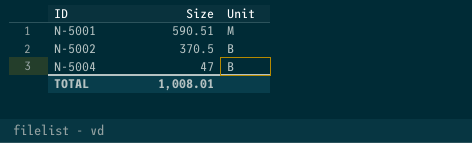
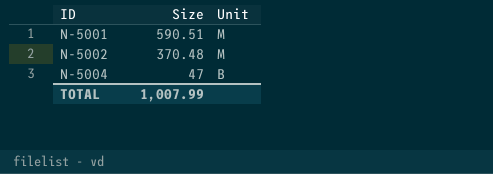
N-5002 | Size: 370.5 -> 370.48
N-5002 | Unit: B -> M
TOTAL | Size: 1,008.01 -> 1,007.99

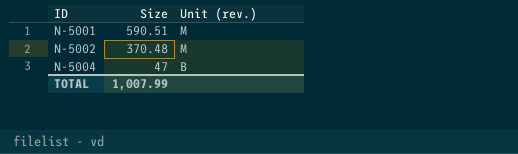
column name: Unit -> Unit (rev.)

